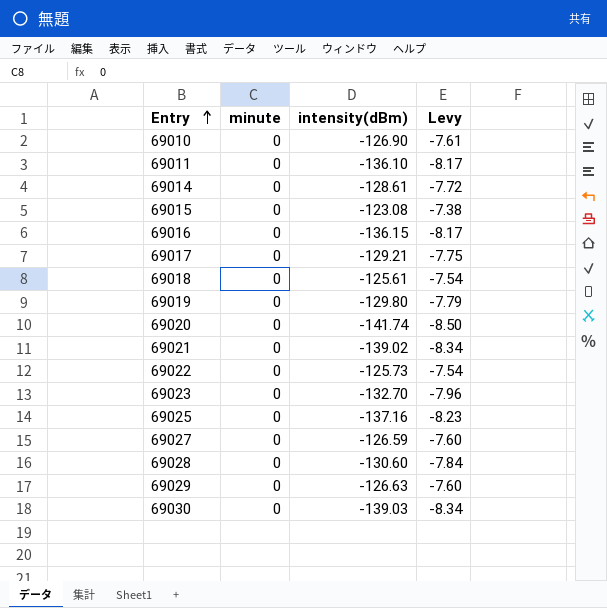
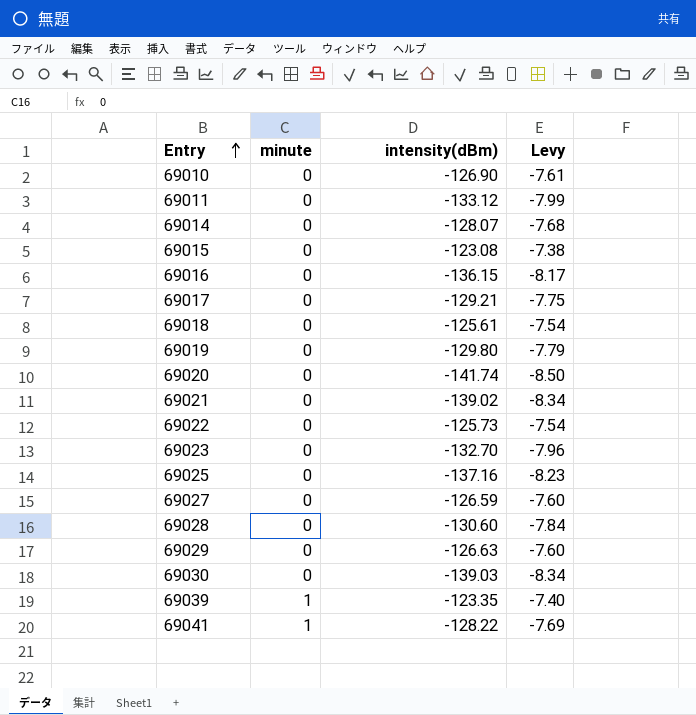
69011 | intensity(dBm): -136.10 -> -133.12
69011 | Levy: -8.17 -> -7.99
69014 | intensity(dBm): -128.61 -> -128.07
69014 | Levy: -7.72 -> -7.68
row 69039: none -> 1 | -123.35 | -7.40
row 69041: none -> 1 | -128.22 | -7.69

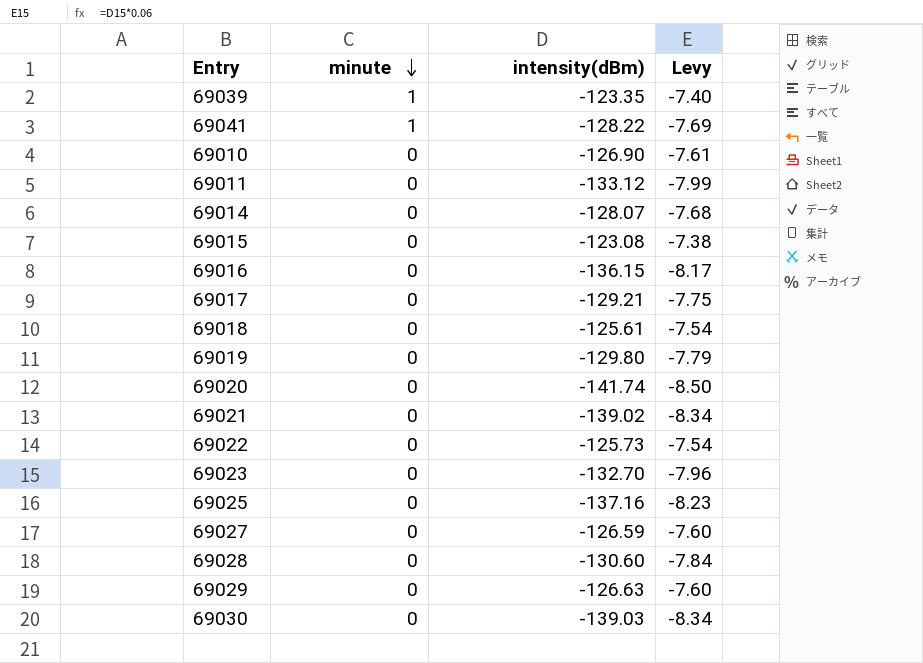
row order: Entry ascending -> minute descending

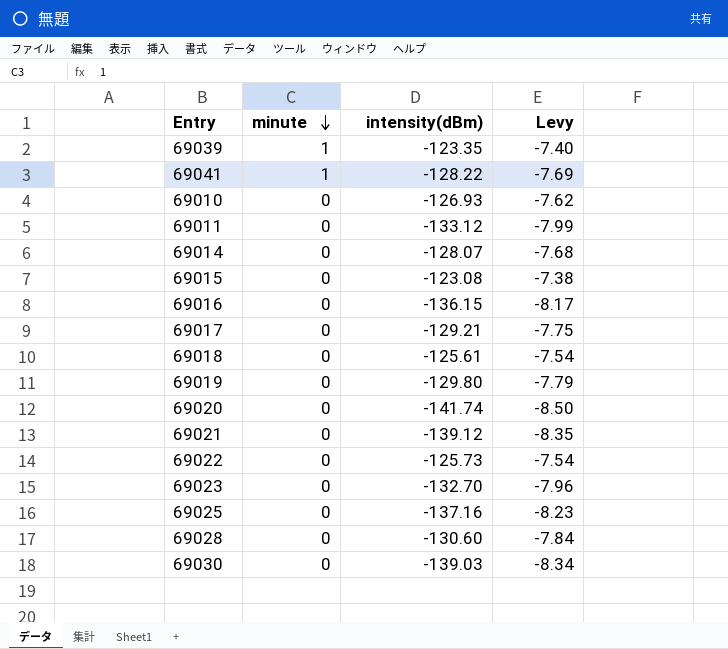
row 69027: 0 | -126.59 | -7.60 -> none
row 69029: 0 | -126.63 | -7.60 -> none
69010 | intensity(dBm): -126.90 -> -126.93
69010 | Levy: -7.61 -> -7.62
69021 | intensity(dBm): -139.02 -> -139.12
69021 | Levy: -8.34 -> -8.35

